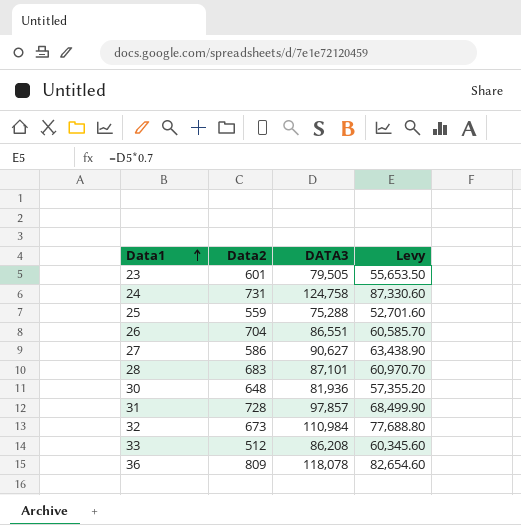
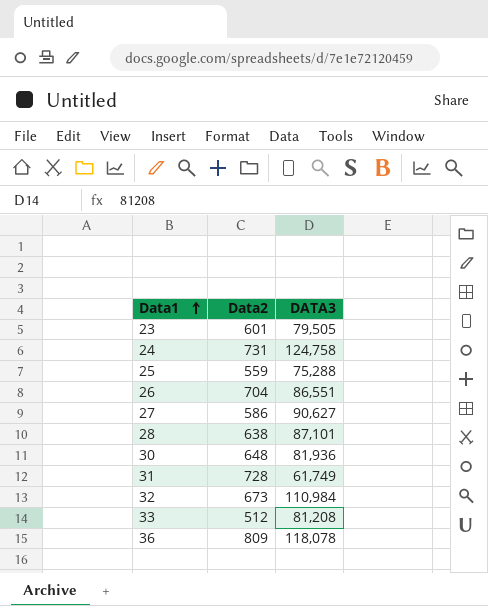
column Levy | formula: [DATA3] * 0.7 -> none
28 | Data2: 683 -> 638
31 | DATA3: 97,857 -> 61,749
33 | DATA3: 86,208 -> 81,208

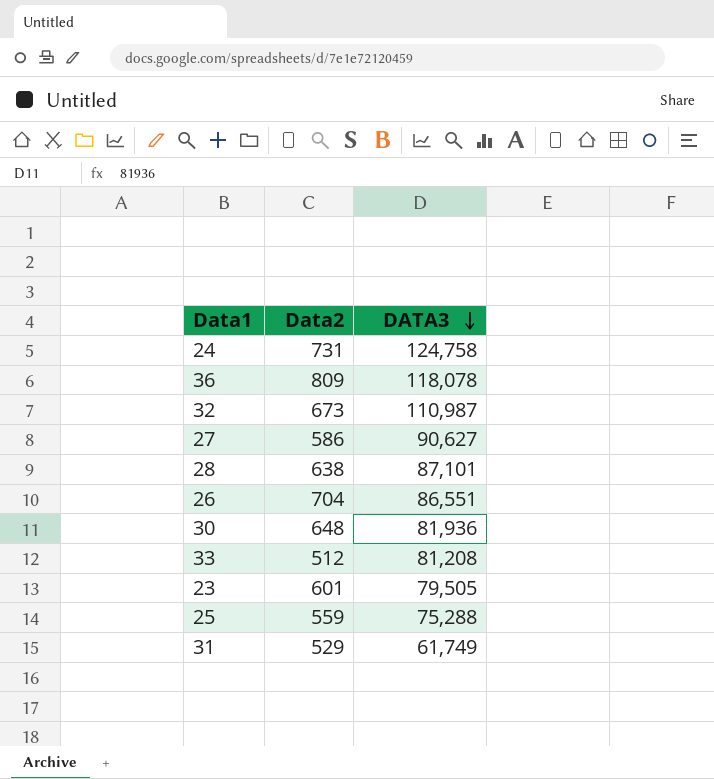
row order: Data1 ascending -> DATA3 descending
32 | DATA3: 110,984 -> 110,987
31 | Data2: 728 -> 529

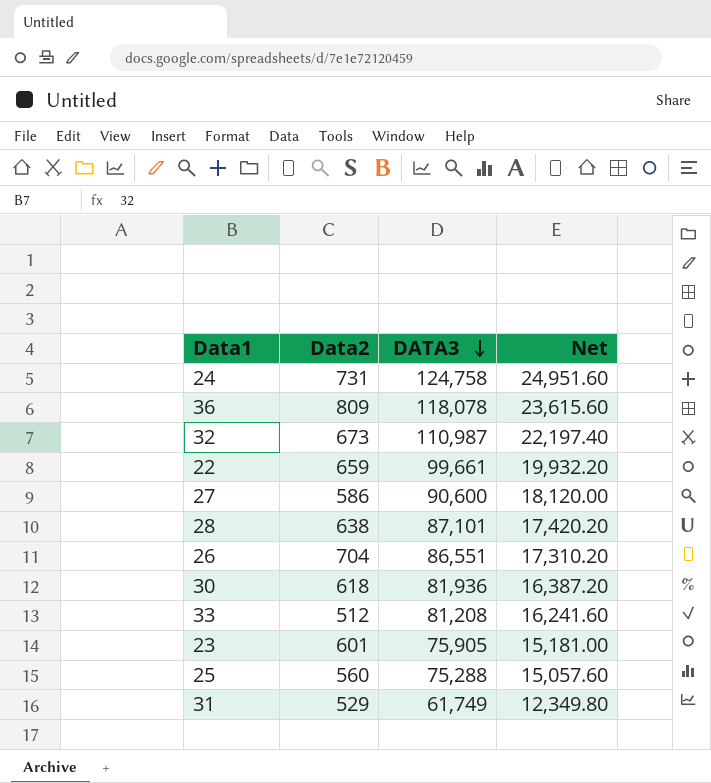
column Net | formula: none -> [DATA3] * 0.2
row 22: none -> 659 | 99,661 | 19,932.20
27 | DATA3: 90,627 -> 90,600
30 | Data2: 648 -> 618
23 | DATA3: 79,505 -> 75,905
25 | Data2: 559 -> 560

